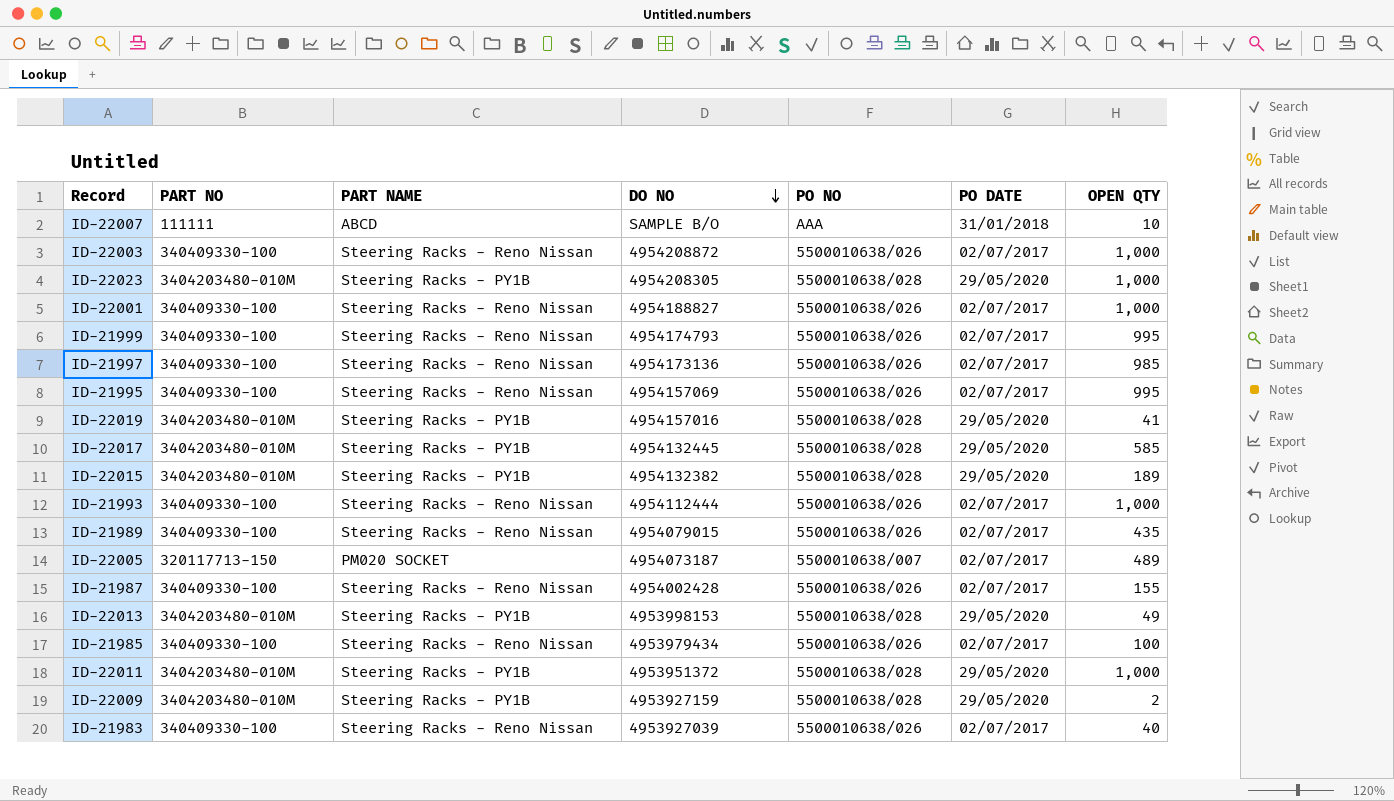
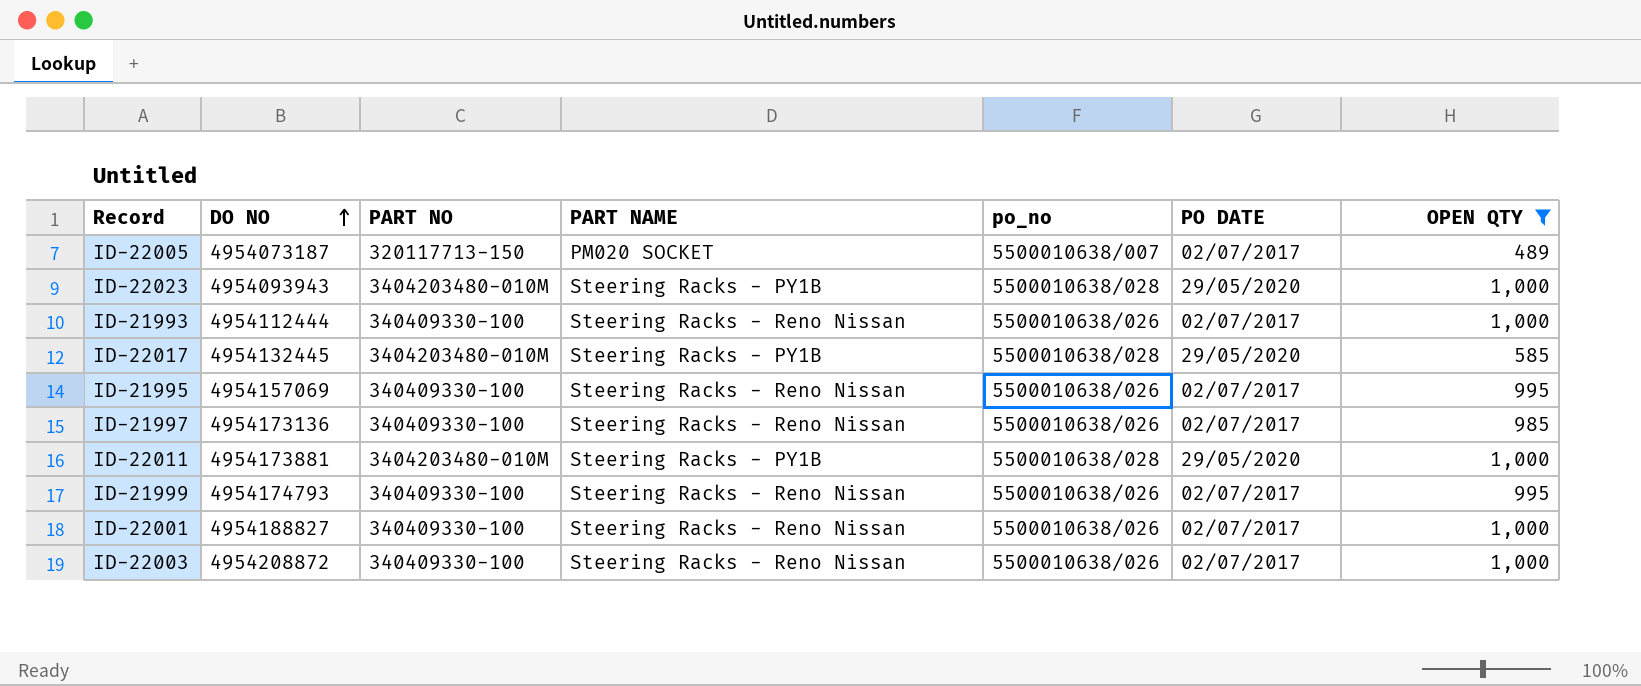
filter: none -> OPEN QTY >= 489
row order: DO NO descending -> DO NO ascending
column DO NO | position: 4 -> 2
column name: PO NO -> po_no
ID-22023 | DO NO: 4954208305 -> 4954093943
ID-22011 | DO NO: 4953951372 -> 4954173881

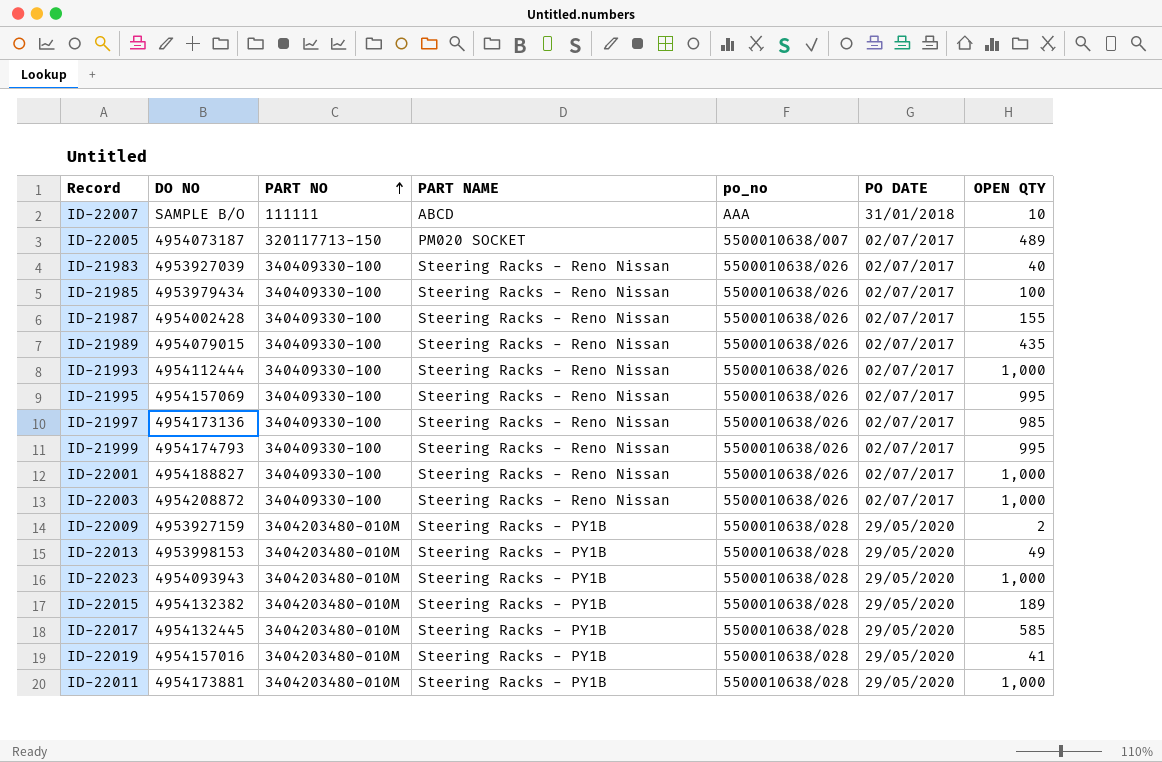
filter: OPEN QTY >= 489 -> none
row order: DO NO ascending -> PART NO ascending

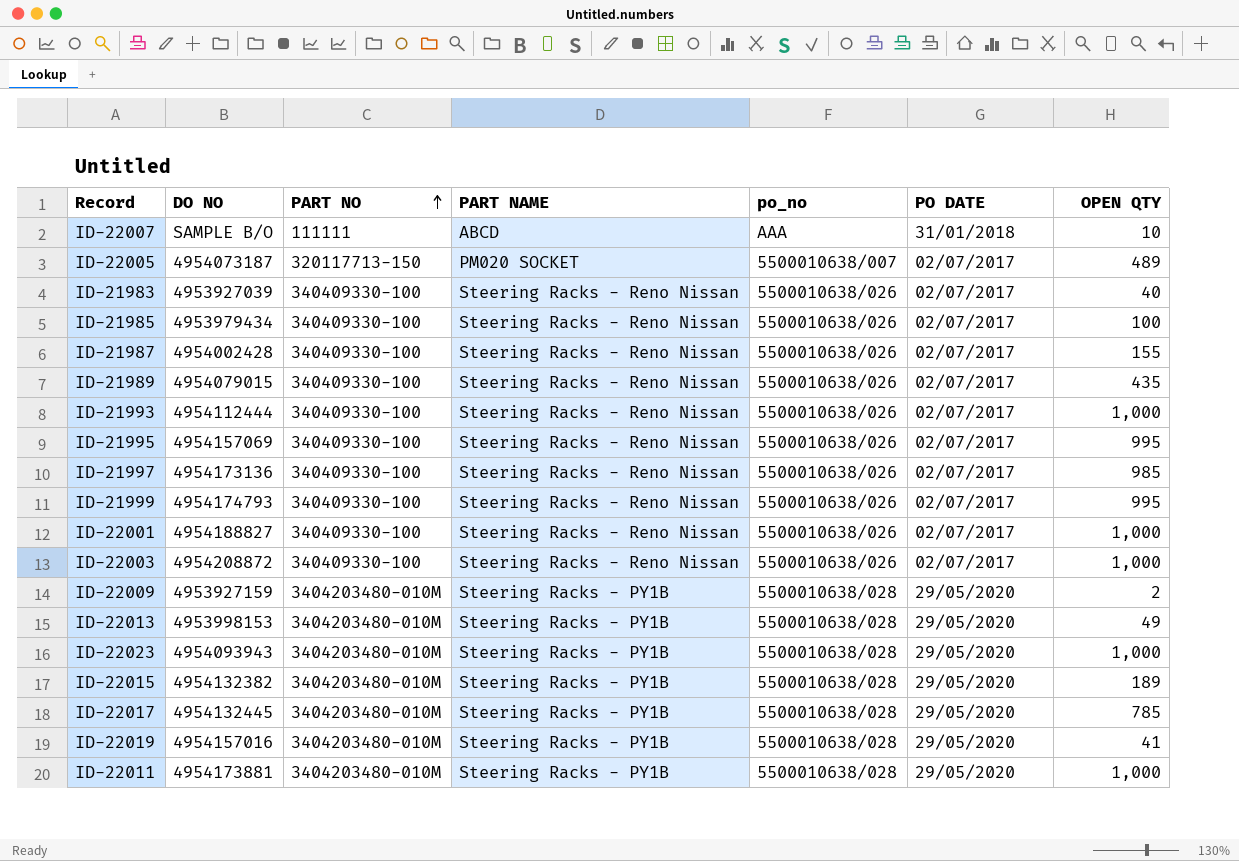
ID-22017 | OPEN QTY: 585 -> 785

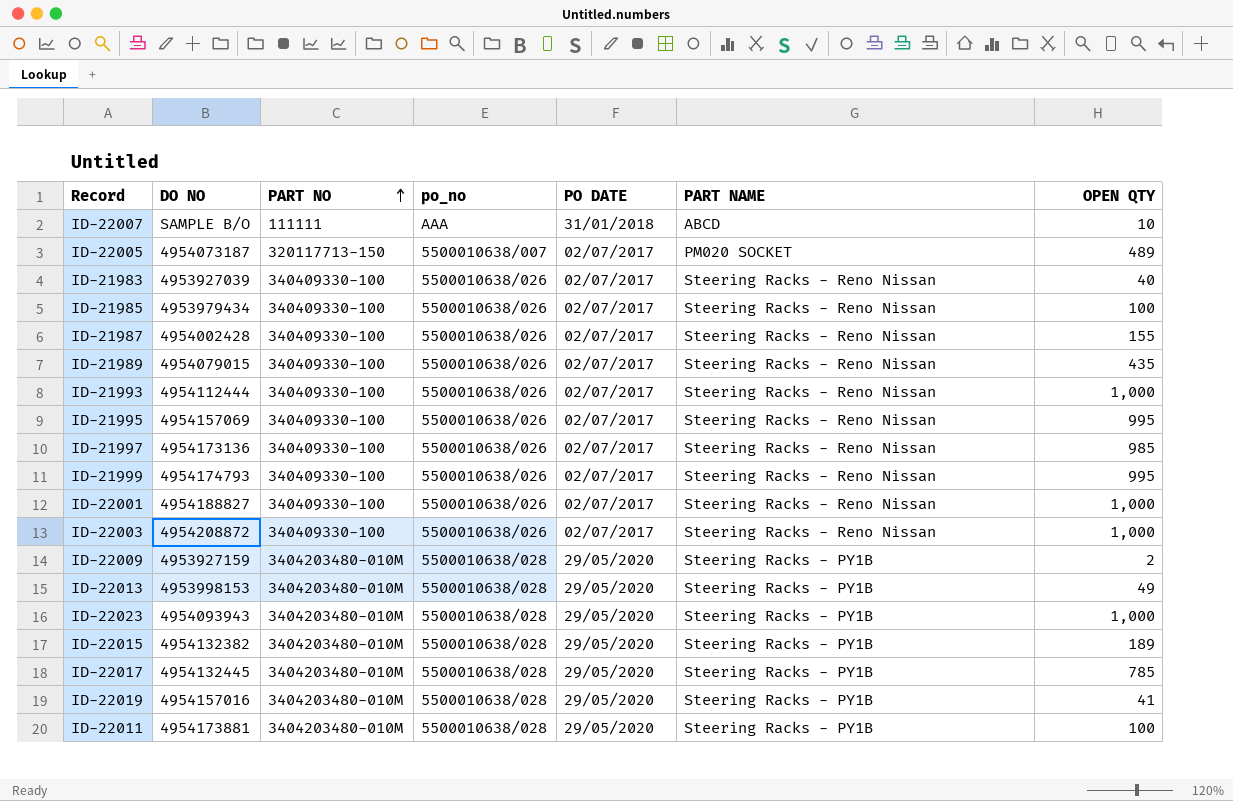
column PART NAME | position: 4 -> 6
ID-22011 | OPEN QTY: 1,000 -> 100

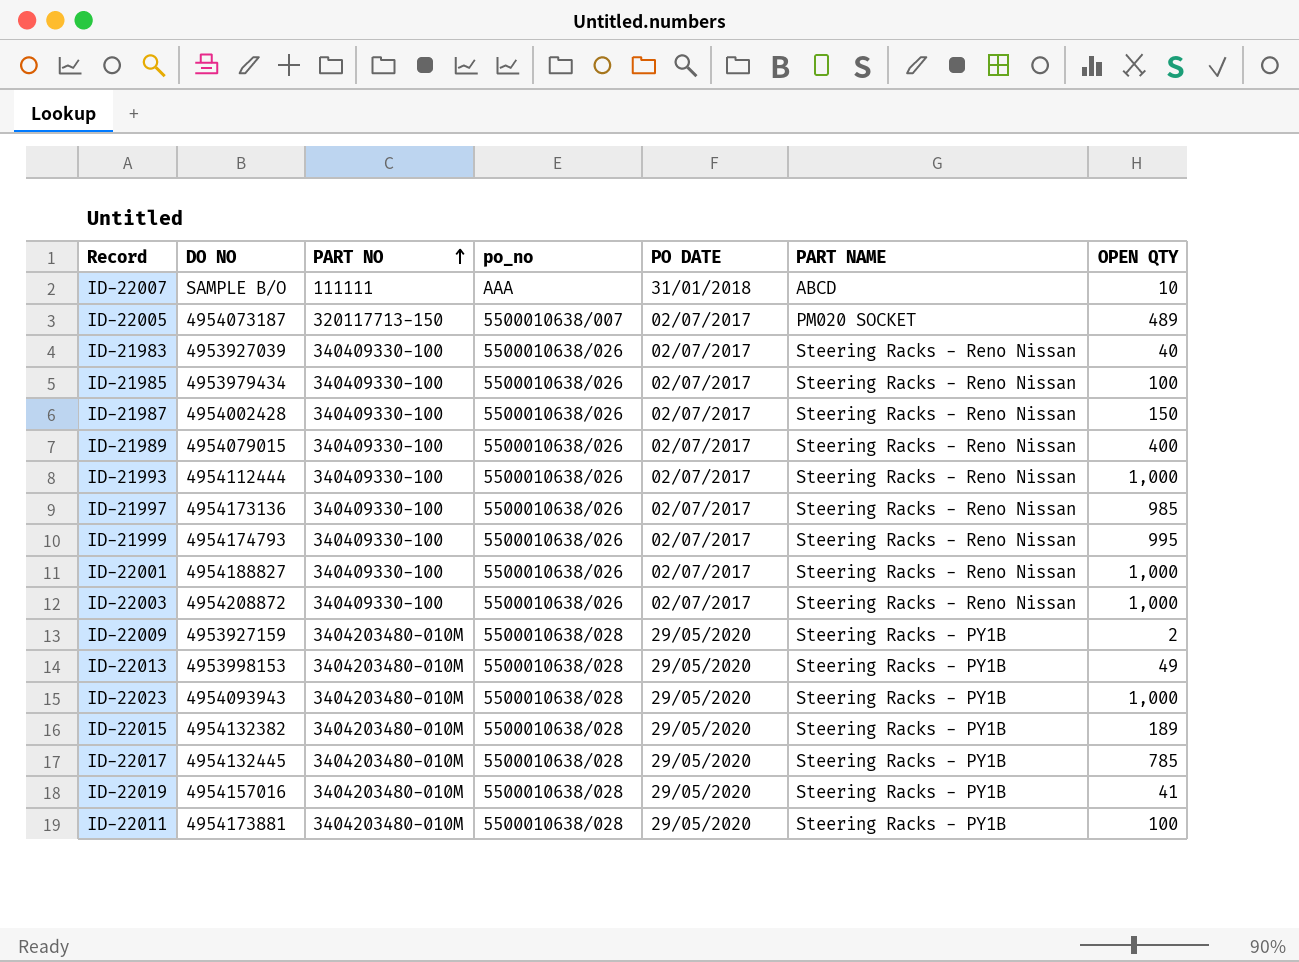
row ID-21995: 4954157069 | 340409330-100 | 5500010638/026 | 02/07/2017 | Steering Racks - Reno Nissan | 995 -> none
ID-21987 | OPEN QTY: 155 -> 150
ID-21989 | OPEN QTY: 435 -> 400

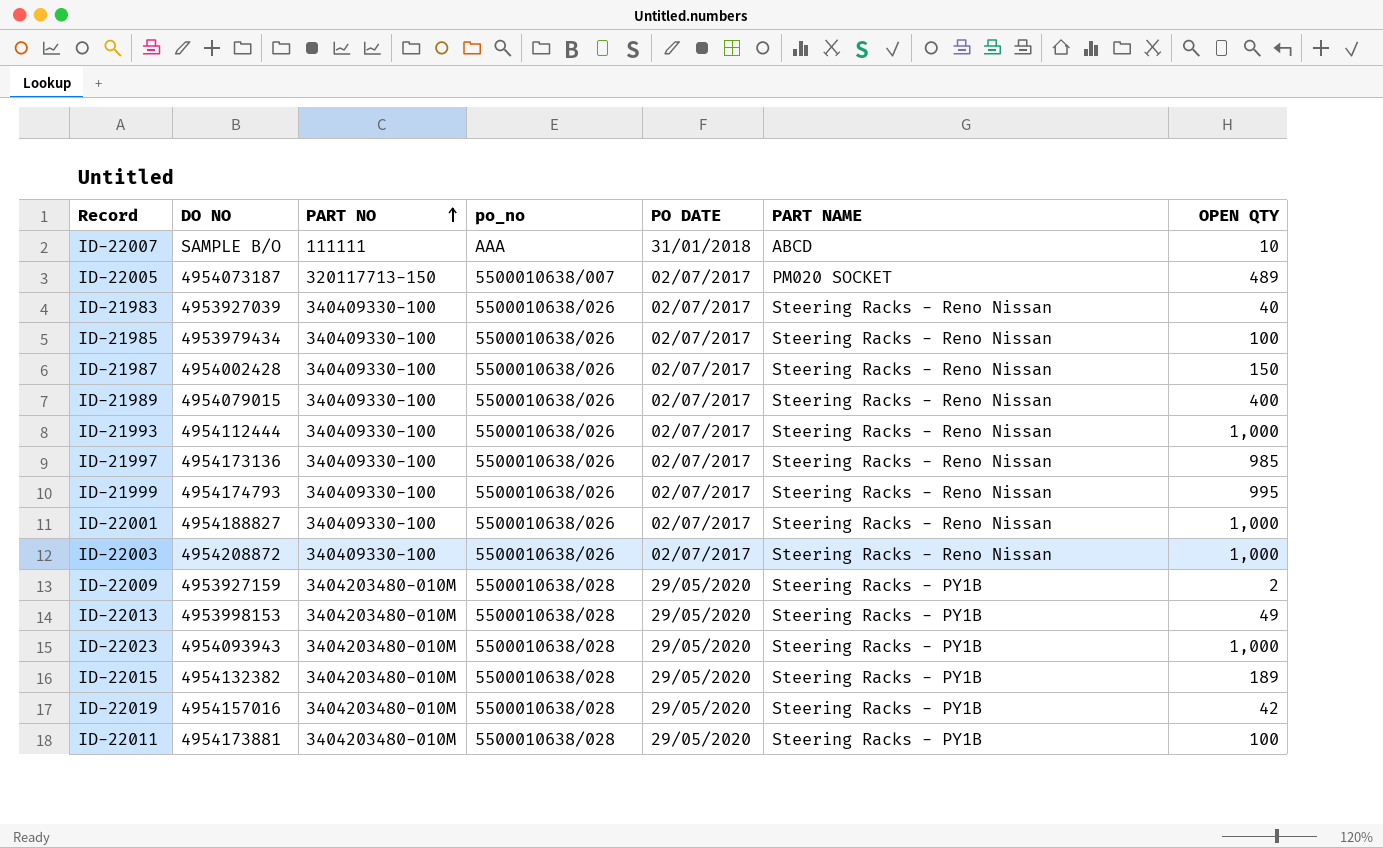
row ID-22017: 4954132445 | 3404203480-010M | 5500010638/028 | 29/05/2020 | Steering Racks - PY1B | 785 -> none
ID-22019 | OPEN QTY: 41 -> 42

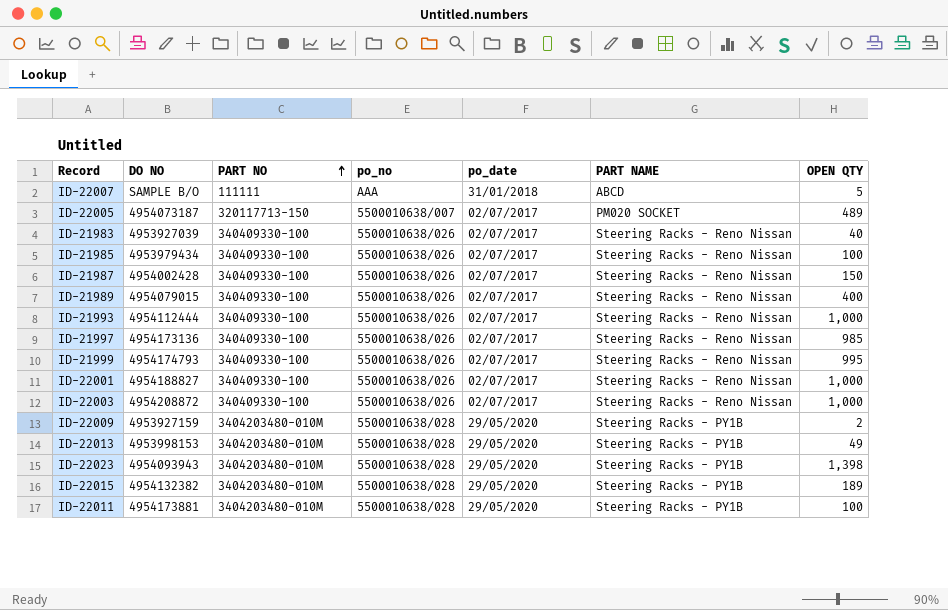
column name: PO DATE -> po_date
row ID-22019: 4954157016 | 3404203480-010M | 5500010638/028 | 29/05/2020 | Steering Racks - PY1B | 42 -> none
ID-22007 | OPEN QTY: 10 -> 5
ID-22023 | OPEN QTY: 1,000 -> 1,398

